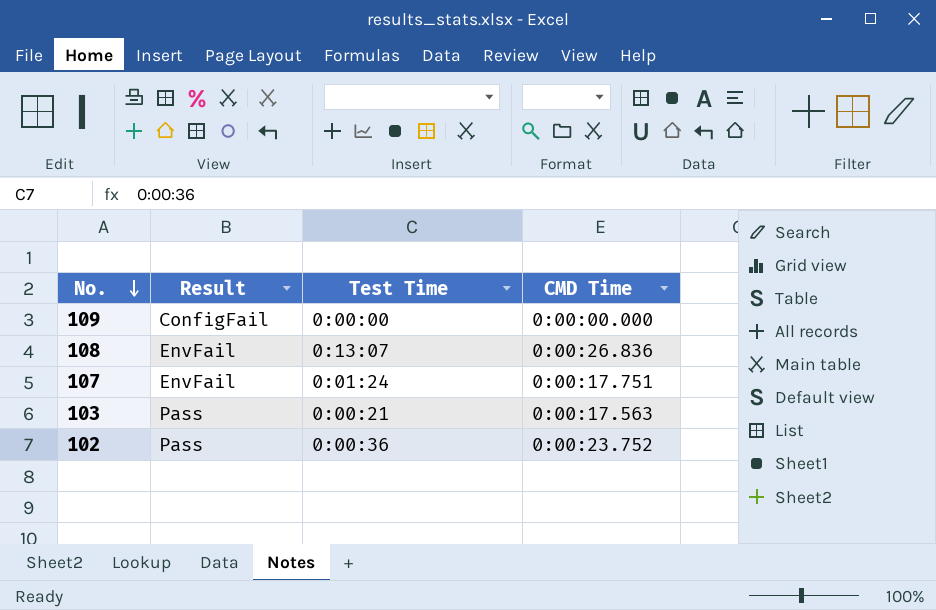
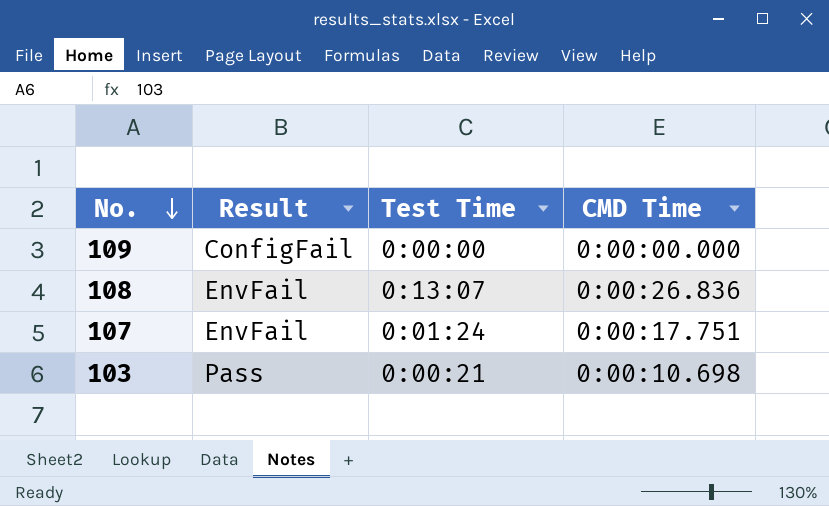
row 102: Pass | 0:00:36 | 0:00:23.752 -> none
103 | CMD Time: 0:00:17.563 -> 0:00:10.698

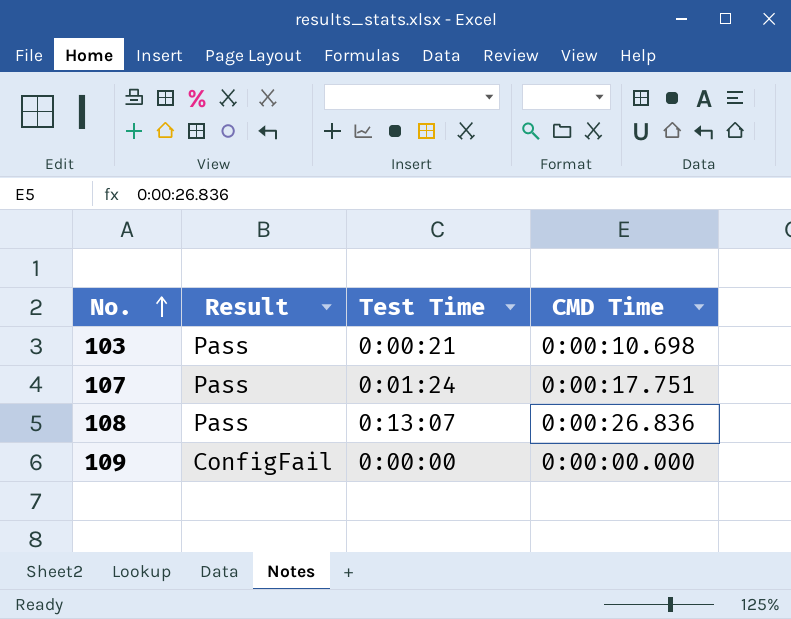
row order: No. descending -> No. ascending
107 | Result: EnvFail -> Pass
108 | Result: EnvFail -> Pass

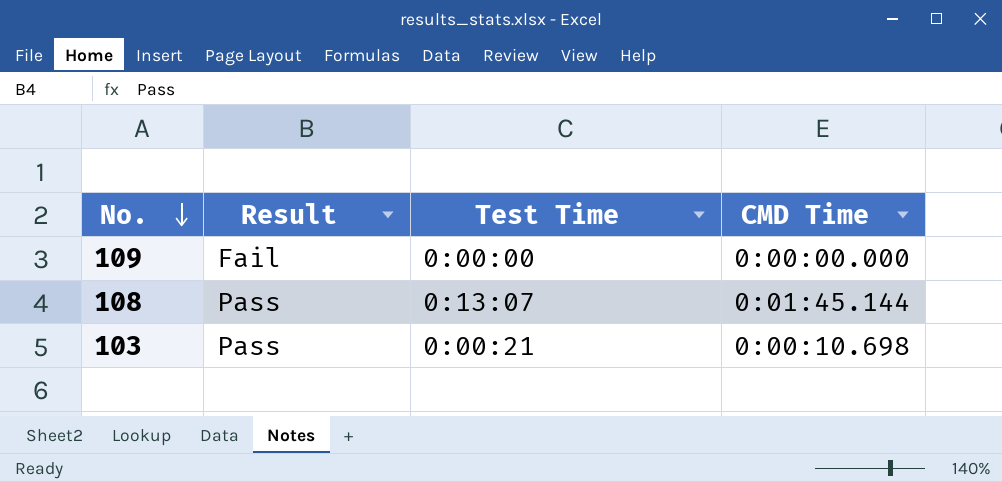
row order: No. ascending -> No. descending
row 107: Pass | 0:01:24 | 0:00:17.751 -> none
109 | Result: ConfigFail -> Fail
108 | CMD Time: 0:00:26.836 -> 0:01:45.144

